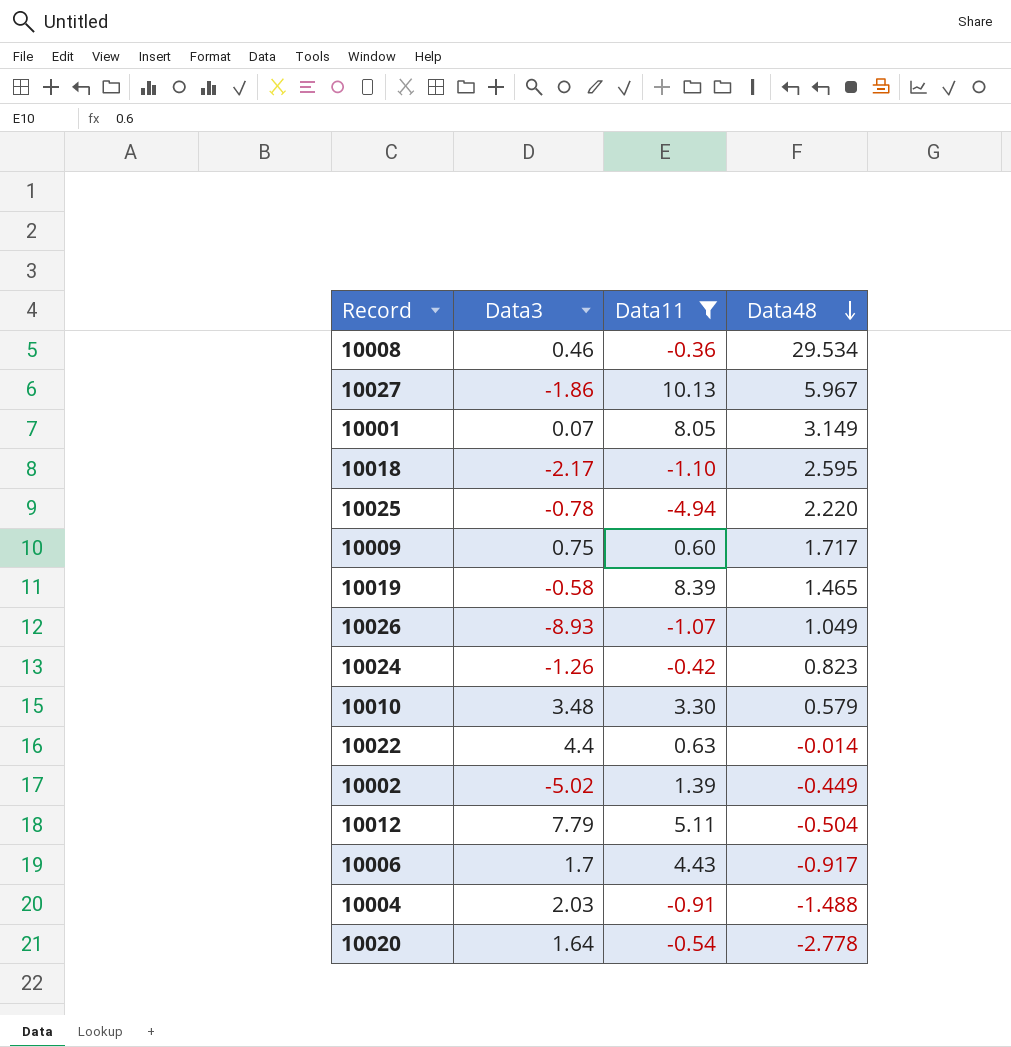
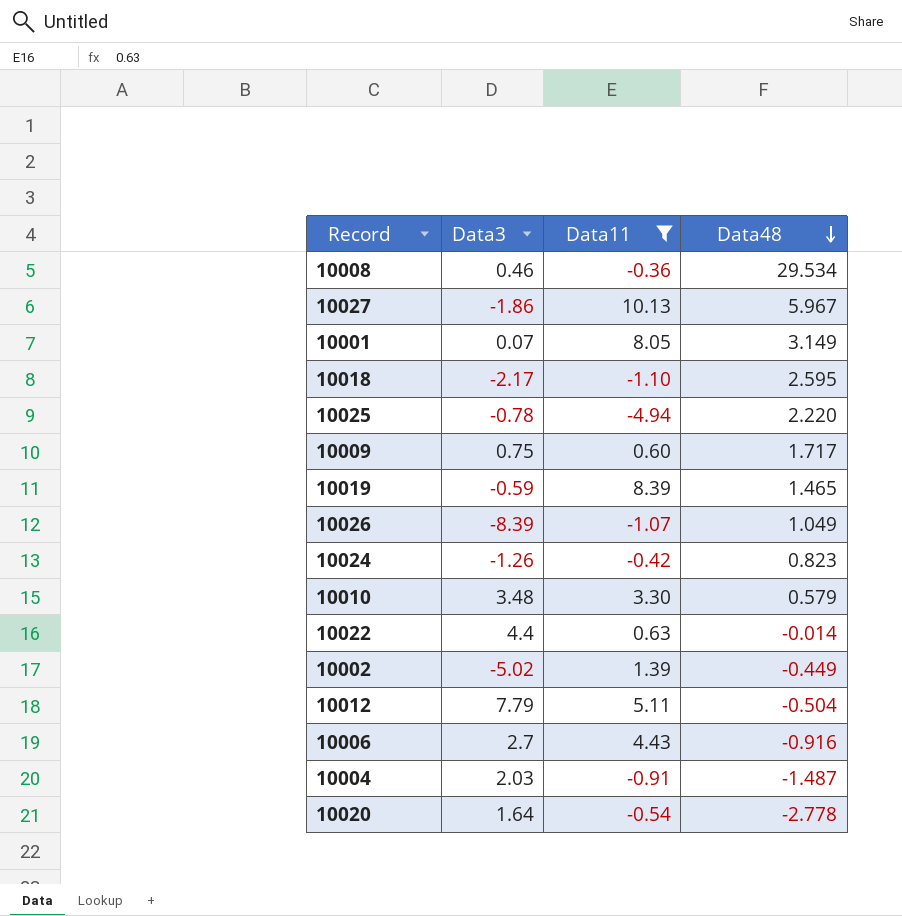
10019 | Data3: -0.58 -> -0.59
10026 | Data3: -8.93 -> -8.39
10006 | Data3: 1.7 -> 2.7
10006 | Data48: -0.917 -> -0.916
10004 | Data48: -1.488 -> -1.487

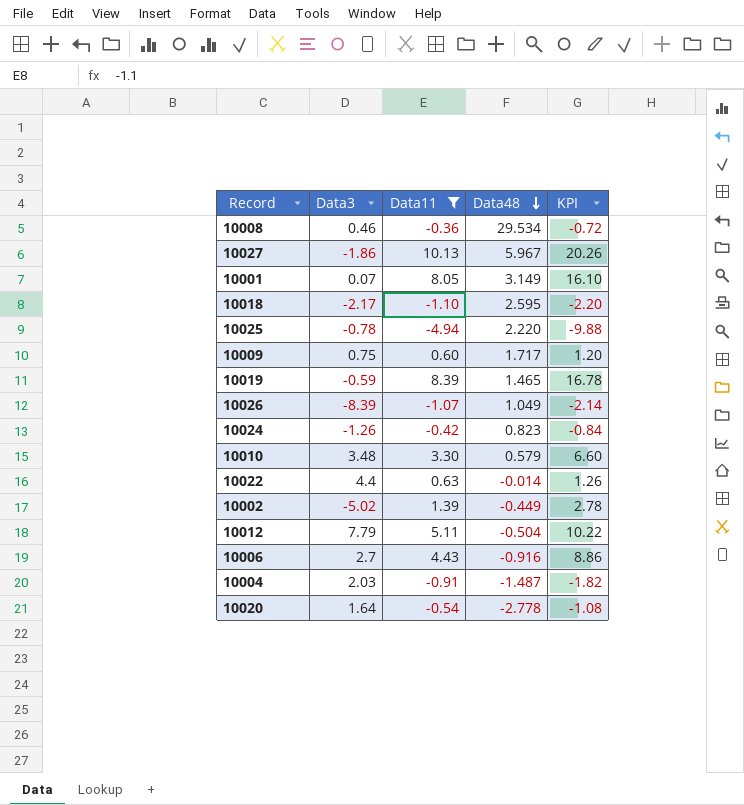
column KPI | formula: none -> [Data11] * 2

